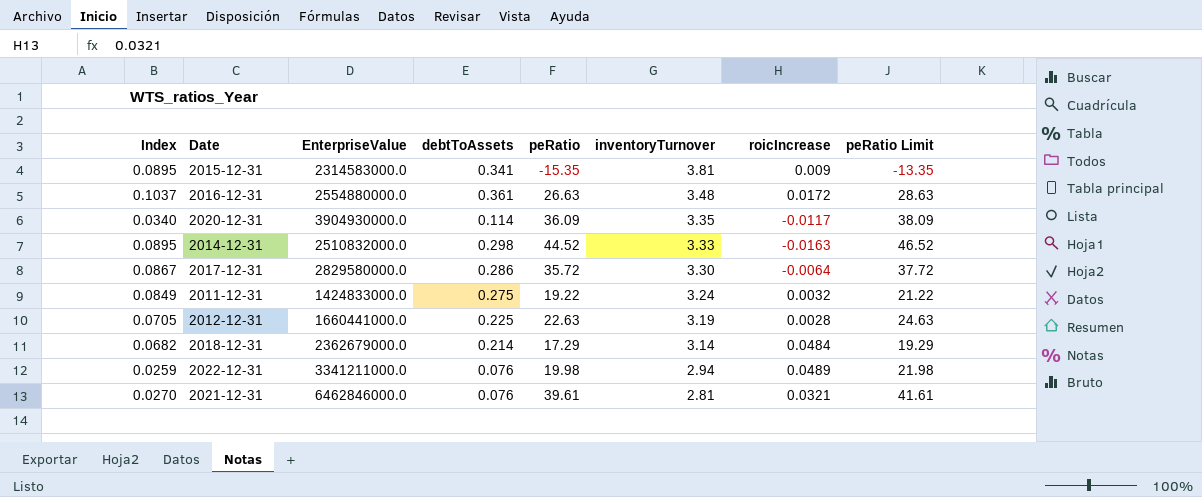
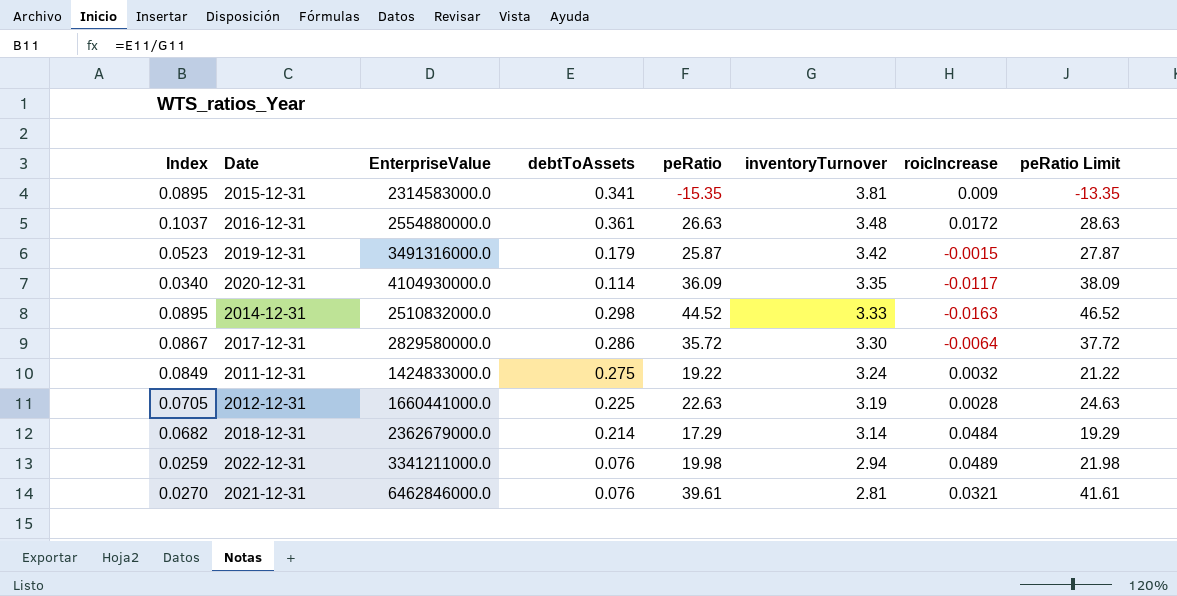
row 2019-12-31: none -> 0.0523 | 3491316000.0 | 0.179 | 25.87 | 3.42 | -0.0015 | 27.87
2020-12-31 | EnterpriseValue: 3904930000.0 -> 4104930000.0

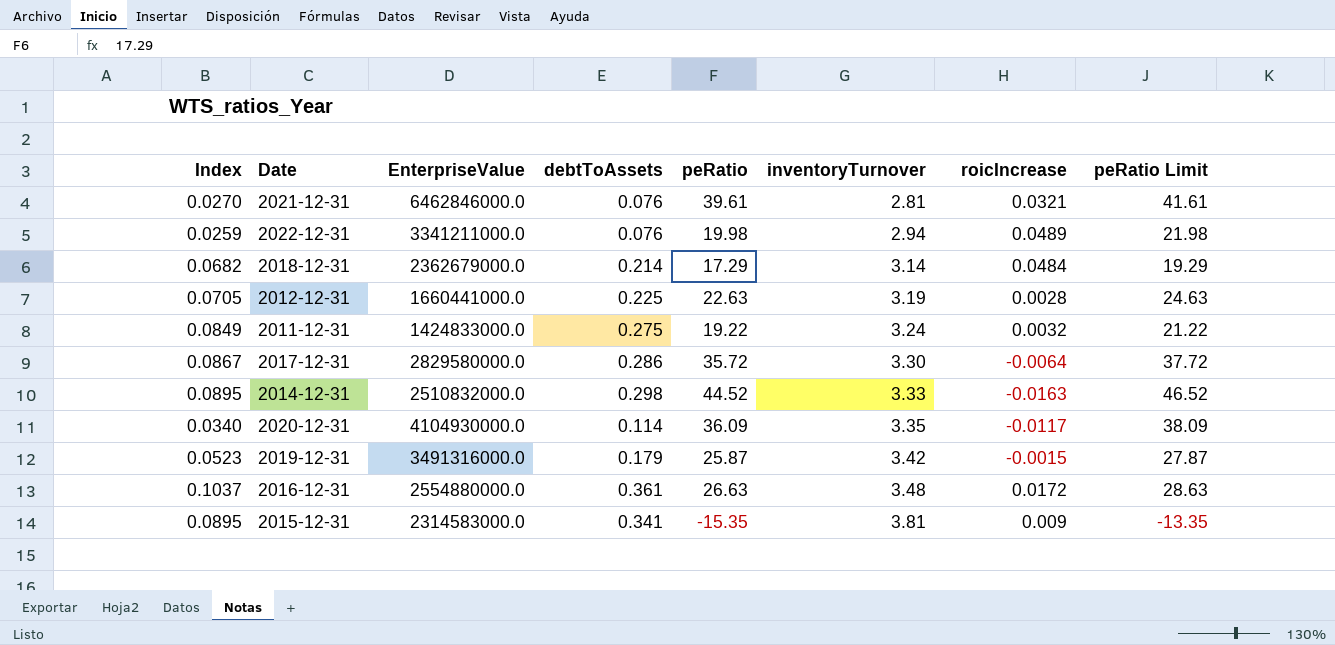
row order: inventoryTurnover descending -> inventoryTurnover ascending

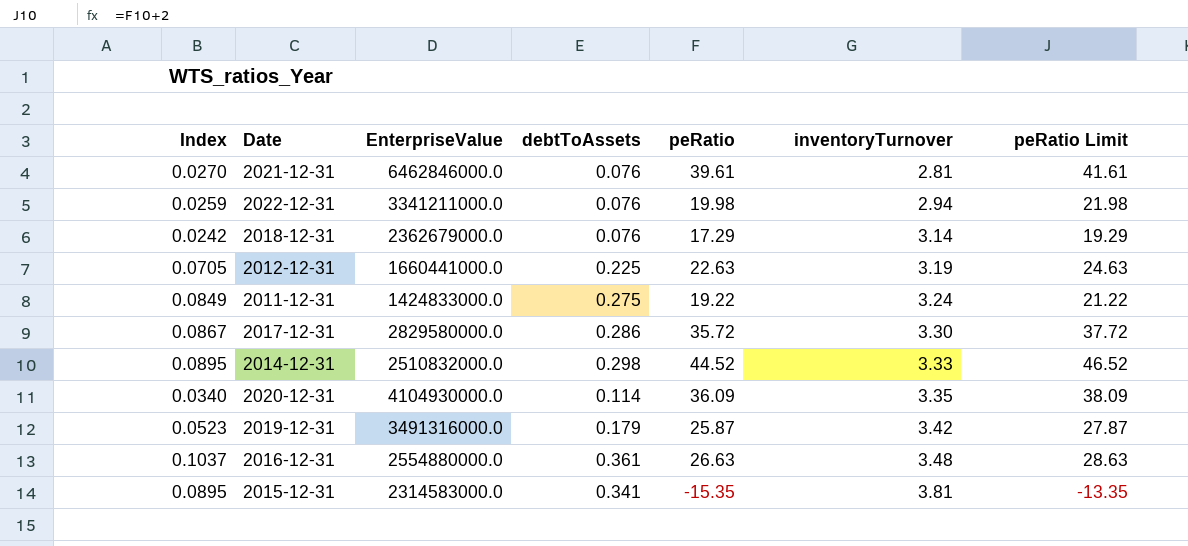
column roicIncrease | position: 7 -> none
2018-12-31 | Index: 0.0682 -> 0.0242
2018-12-31 | debtToAssets: 0.214 -> 0.076

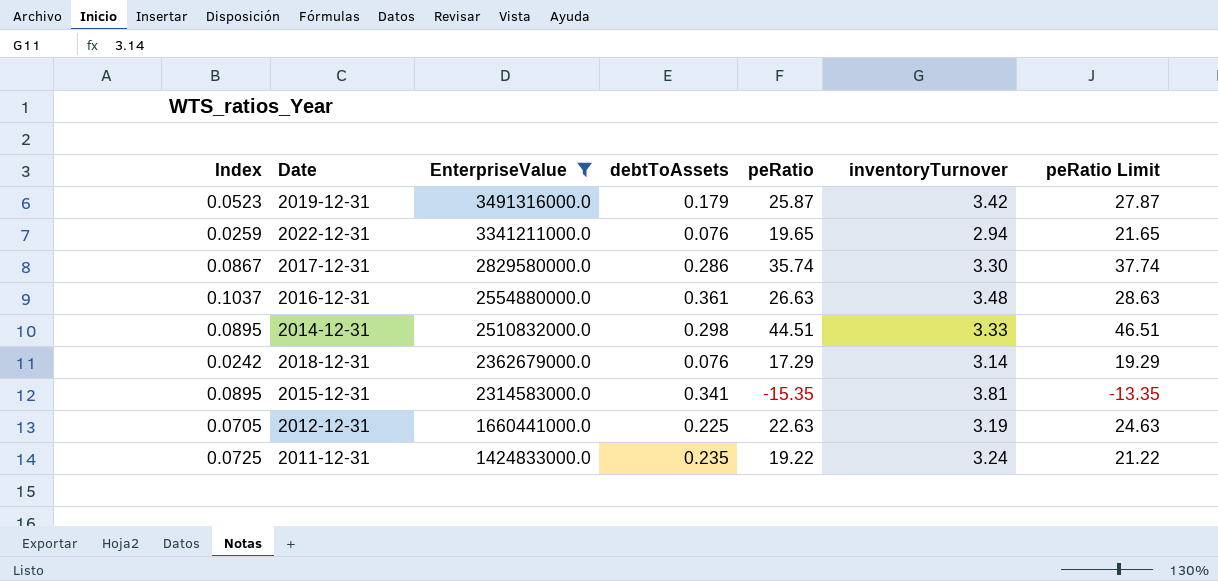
filter: none -> EnterpriseValue <= 3491316000.0
row order: inventoryTurnover ascending -> EnterpriseValue descending
2022-12-31 | peRatio: 19.98 -> 19.65
2022-12-31 | peRatio Limit: 21.98 -> 21.65
2017-12-31 | peRatio: 35.72 -> 35.74
2017-12-31 | peRatio Limit: 37.72 -> 37.74
2014-12-31 | peRatio: 44.52 -> 44.51
2014-12-31 | peRatio Limit: 46.52 -> 46.51
2011-12-31 | Index: 0.0849 -> 0.0725
2011-12-31 | debtToAssets: 0.275 -> 0.235

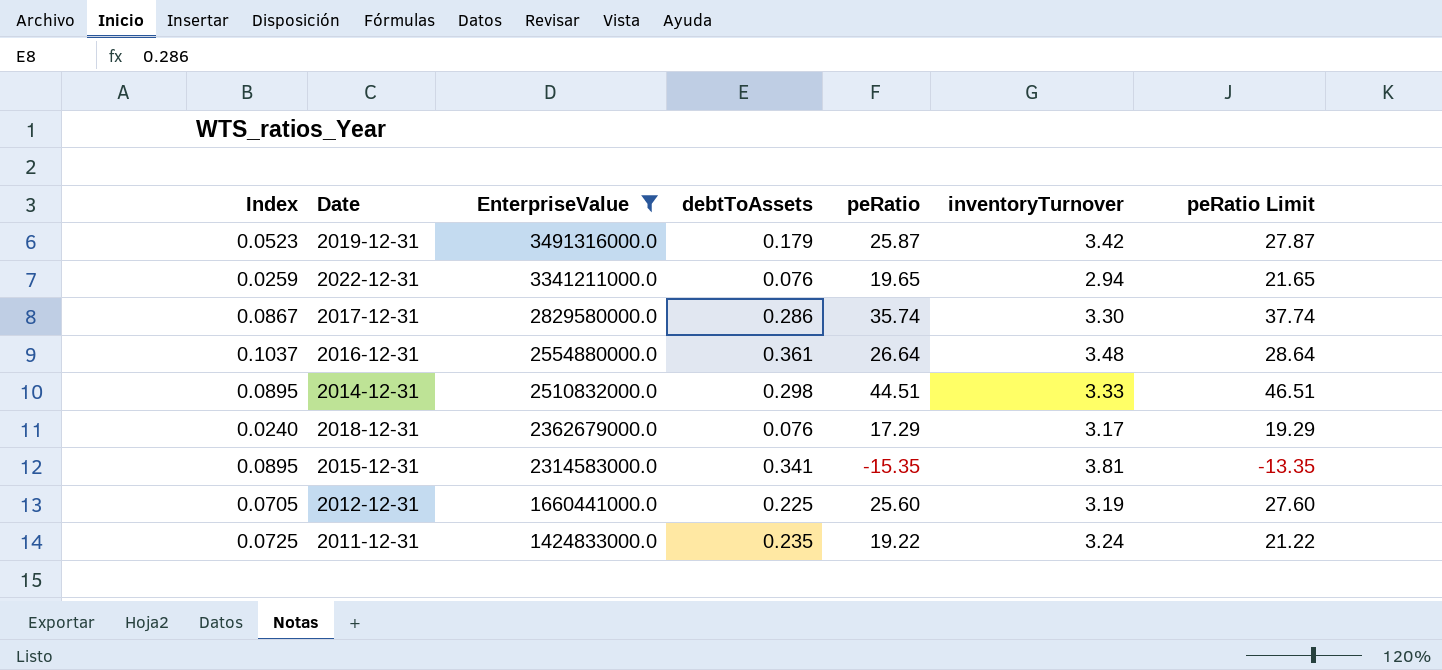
2016-12-31 | peRatio: 26.63 -> 26.64
2016-12-31 | peRatio Limit: 28.63 -> 28.64
2018-12-31 | Index: 0.0242 -> 0.0240
2018-12-31 | inventoryTurnover: 3.14 -> 3.17
2012-12-31 | peRatio: 22.63 -> 25.60
2012-12-31 | peRatio Limit: 24.63 -> 27.60

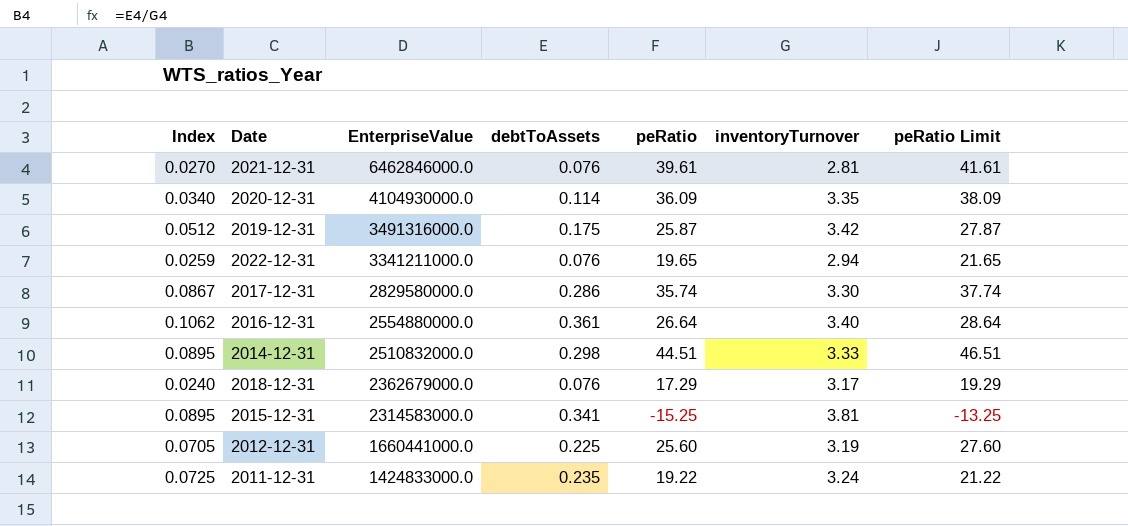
filter: EnterpriseValue <= 3491316000.0 -> none
2019-12-31 | Index: 0.0523 -> 0.0512
2019-12-31 | debtToAssets: 0.179 -> 0.175
2016-12-31 | Index: 0.1037 -> 0.1062
2016-12-31 | inventoryTurnover: 3.48 -> 3.40
2015-12-31 | peRatio: -15.35 -> -15.25
2015-12-31 | peRatio Limit: -13.35 -> -13.25

